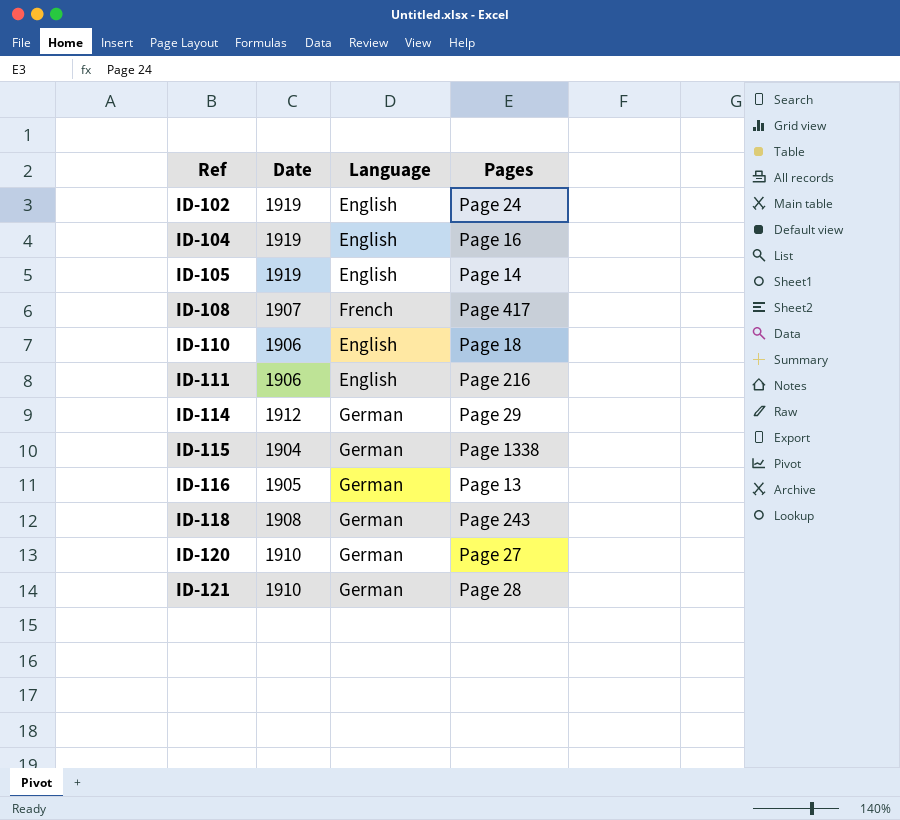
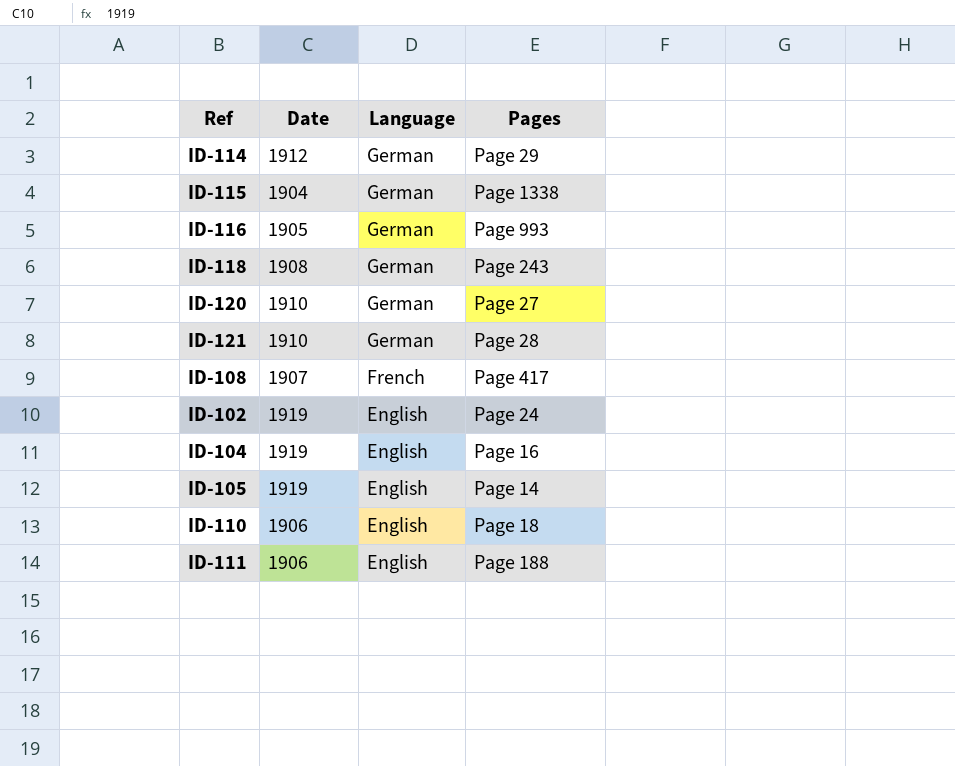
row order: Ref ascending -> Language descending
ID-116 | Pages: Page 13 -> Page 993
ID-111 | Pages: Page 216 -> Page 188

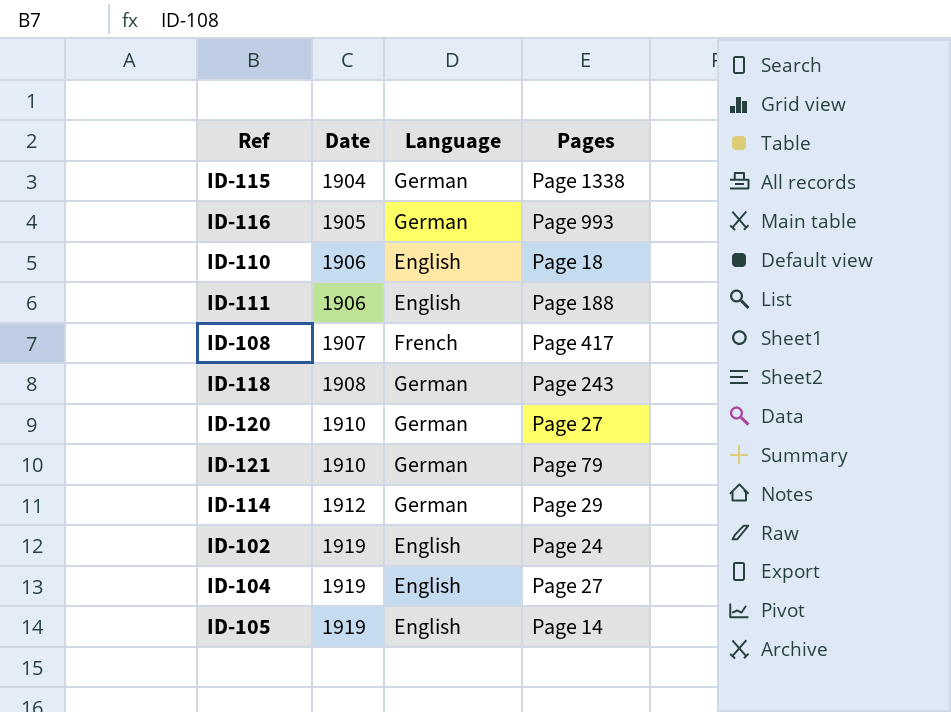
row order: Language descending -> Date ascending
ID-121 | Pages: Page 28 -> Page 79
ID-104 | Pages: Page 16 -> Page 27

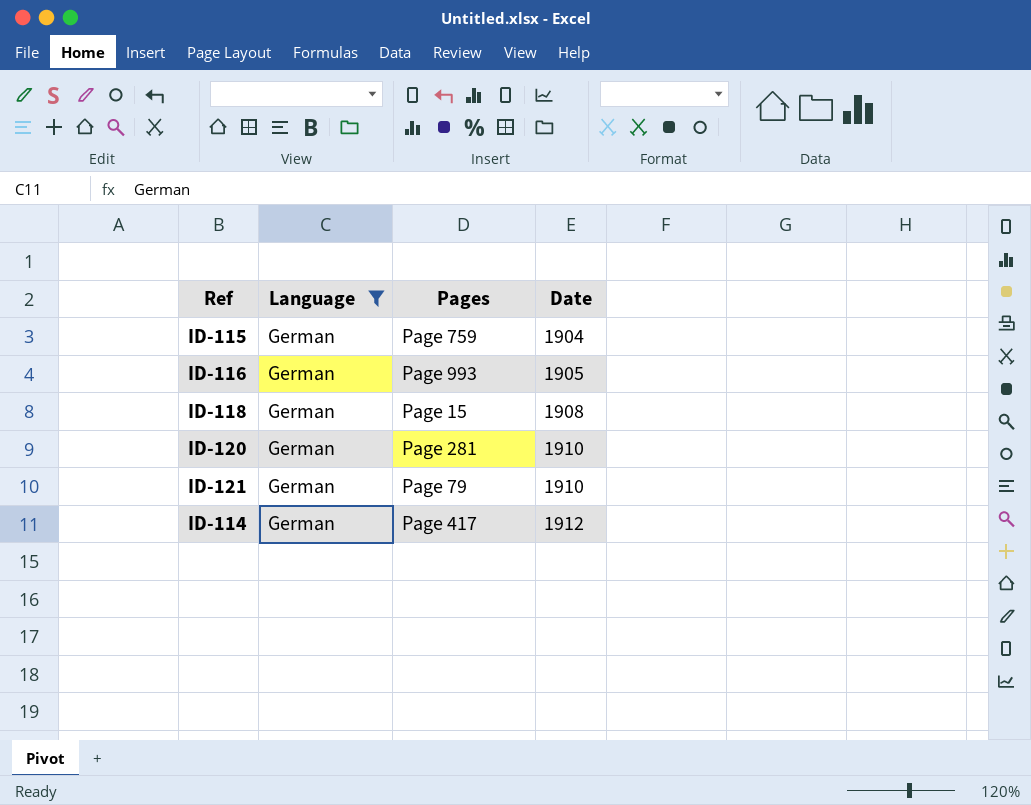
filter: none -> Language = German
column Date | position: 2 -> 4
ID-115 | Pages: Page 1338 -> Page 759
ID-118 | Pages: Page 243 -> Page 15
ID-120 | Pages: Page 27 -> Page 281
ID-114 | Pages: Page 29 -> Page 417

